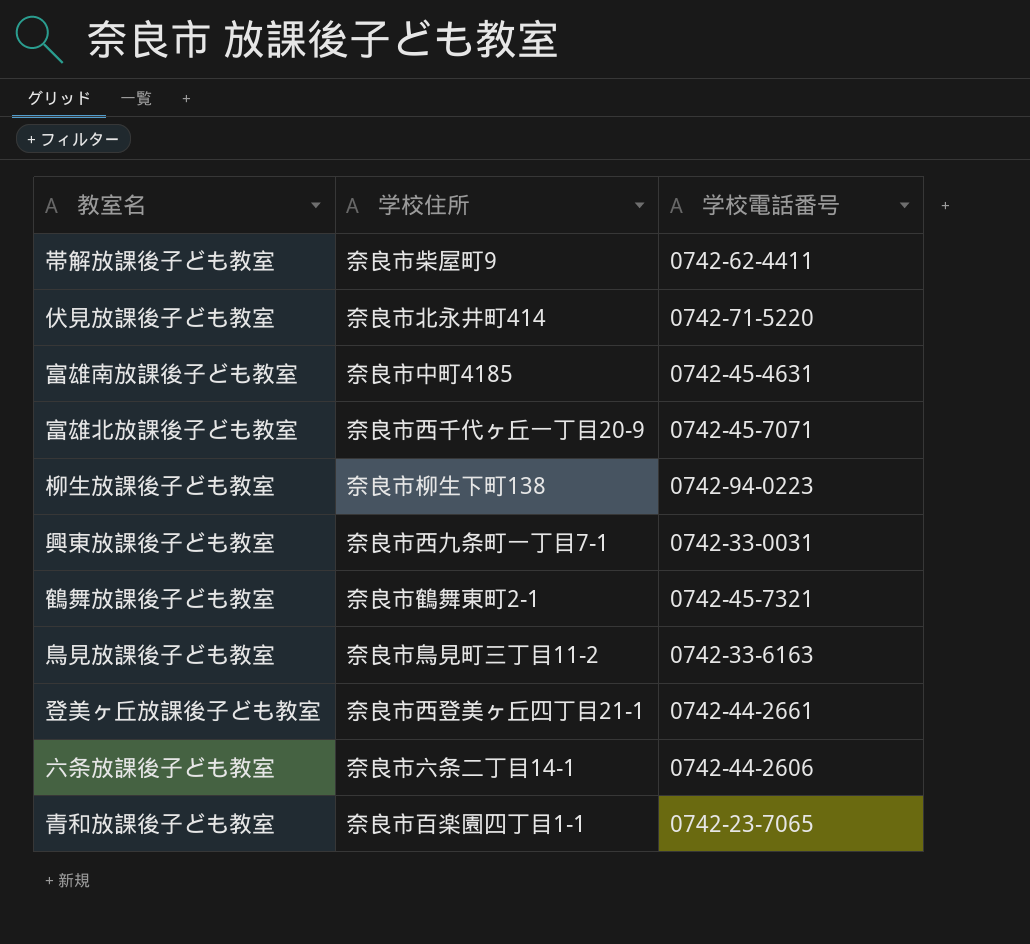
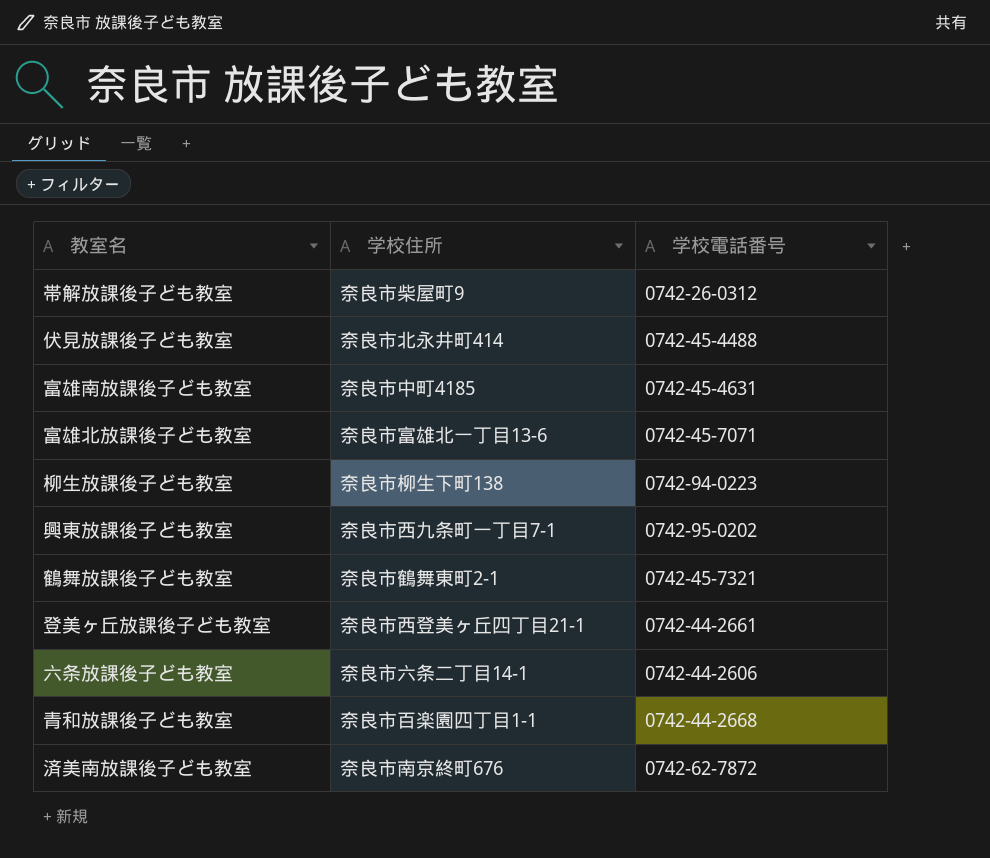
row 鳥見放課後子ども教室: 奈良市鳥見町三丁目11-2 | 0742-33-6163 -> none
帯解放課後子ども教室 | 学校電話番号: 0742-62-4411 -> 0742-26-0312
伏見放課後子ども教室 | 学校電話番号: 0742-71-5220 -> 0742-45-4488
富雄北放課後子ども教室 | 学校住所: 奈良市西千代ヶ丘一丁目20-9 -> 奈良市富雄北一丁目13-6
興東放課後子ども教室 | 学校電話番号: 0742-33-0031 -> 0742-95-0202
青和放課後子ども教室 | 学校電話番号: 0742-23-7065 -> 0742-44-2668
row 済美南放課後子ども教室: none -> 奈良市南京終町676 | 0742-62-7872

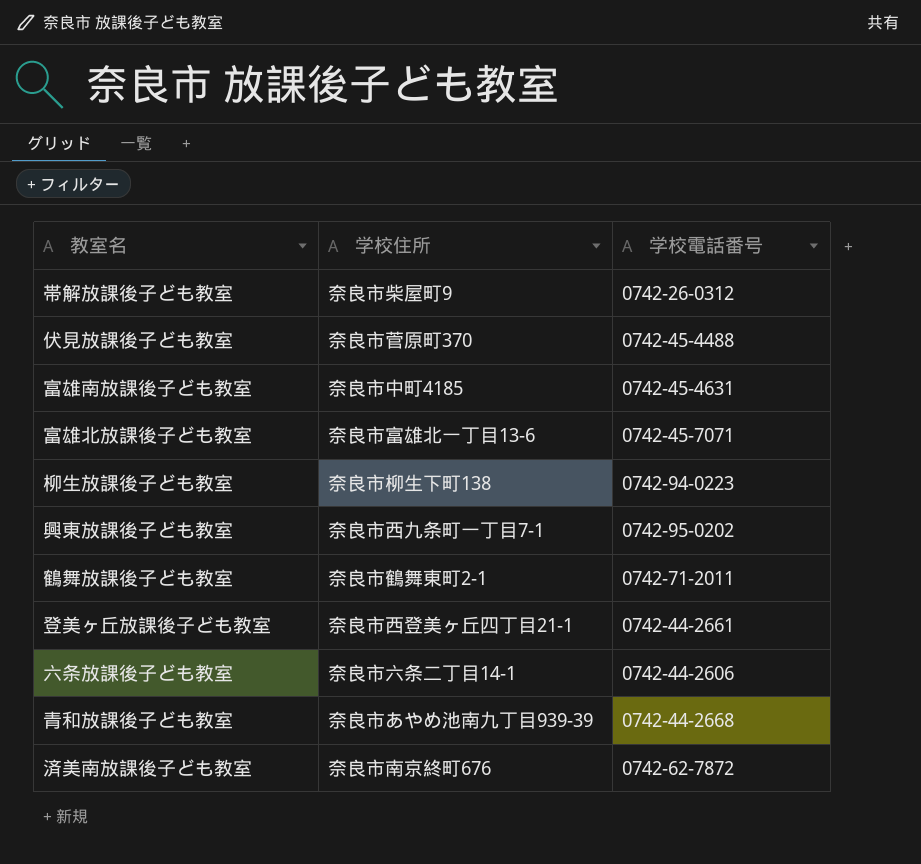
伏見放課後子ども教室 | 学校住所: 奈良市北永井町414 -> 奈良市菅原町370
鶴舞放課後子ども教室 | 学校電話番号: 0742-45-7321 -> 0742-71-2011
青和放課後子ども教室 | 学校住所: 奈良市百楽園四丁目1-1 -> 奈良市あやめ池南九丁目939-39

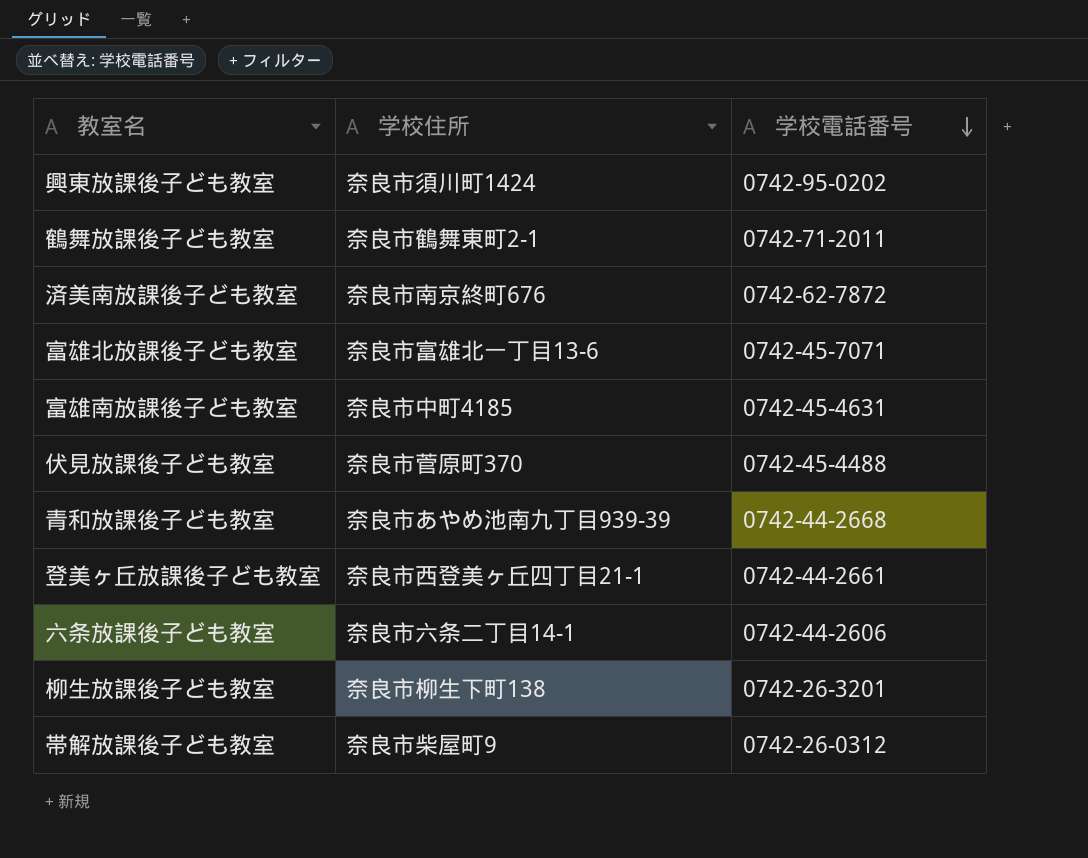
row order: none -> 学校電話番号 descending
興東放課後子ども教室 | 学校住所: 奈良市西九条町一丁目7-1 -> 奈良市須川町1424
柳生放課後子ども教室 | 学校電話番号: 0742-94-0223 -> 0742-26-3201

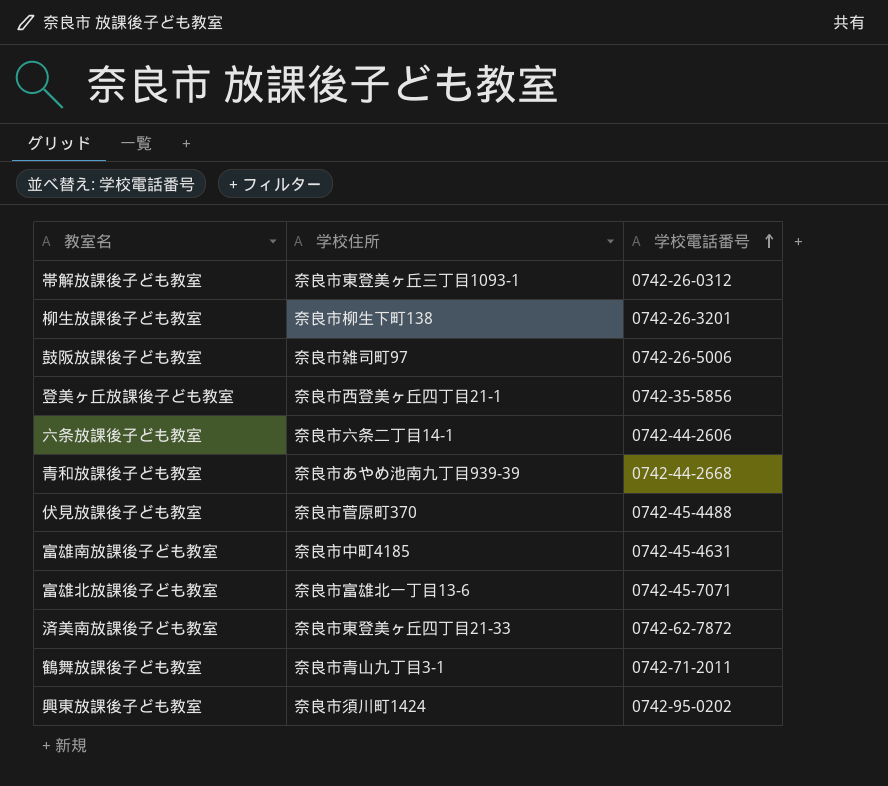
row order: 学校電話番号 descending -> 学校電話番号 ascending
帯解放課後子ども教室 | 学校住所: 奈良市柴屋町9 -> 奈良市東登美ヶ丘三丁目1093-1
row 鼓阪放課後子ども教室: none -> 奈良市雑司町97 | 0742-26-5006
登美ヶ丘放課後子ども教室 | 学校電話番号: 0742-44-2661 -> 0742-35-5856
済美南放課後子ども教室 | 学校住所: 奈良市南京終町676 -> 奈良市東登美ヶ丘四丁目21-33
鶴舞放課後子ども教室 | 学校住所: 奈良市鶴舞東町2-1 -> 奈良市青山九丁目3-1

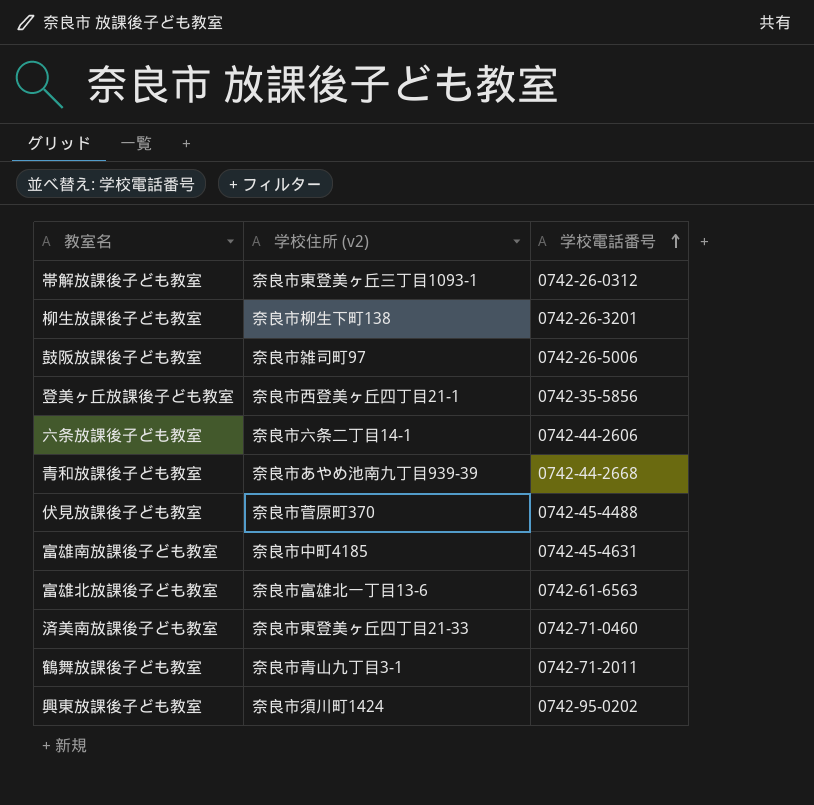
column name: 学校住所 -> 学校住所 (v2)
富雄北放課後子ども教室 | 学校電話番号: 0742-45-7071 -> 0742-61-6563
済美南放課後子ども教室 | 学校電話番号: 0742-62-7872 -> 0742-71-0460

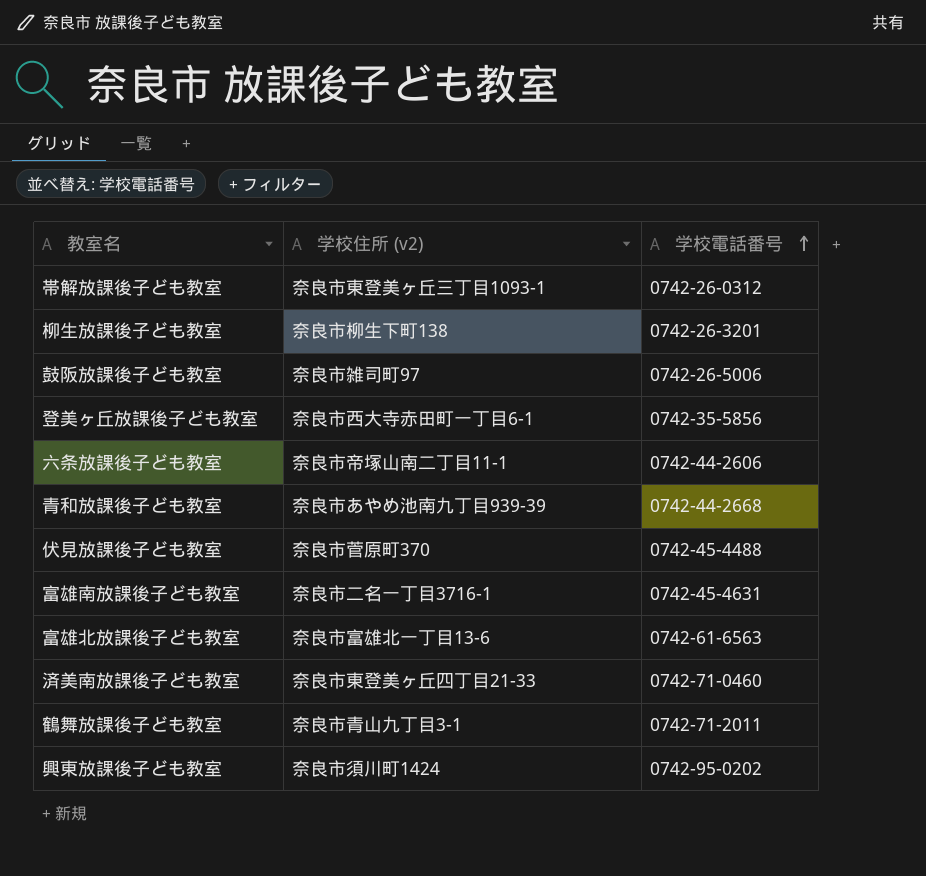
登美ヶ丘放課後子ども教室 | 学校住所 (v2): 奈良市西登美ヶ丘四丁目21-1 -> 奈良市西大寺赤田町一丁目6-1
六条放課後子ども教室 | 学校住所 (v2): 奈良市六条二丁目14-1 -> 奈良市帝塚山南二丁目11-1
富雄南放課後子ども教室 | 学校住所 (v2): 奈良市中町4185 -> 奈良市二名一丁目3716-1

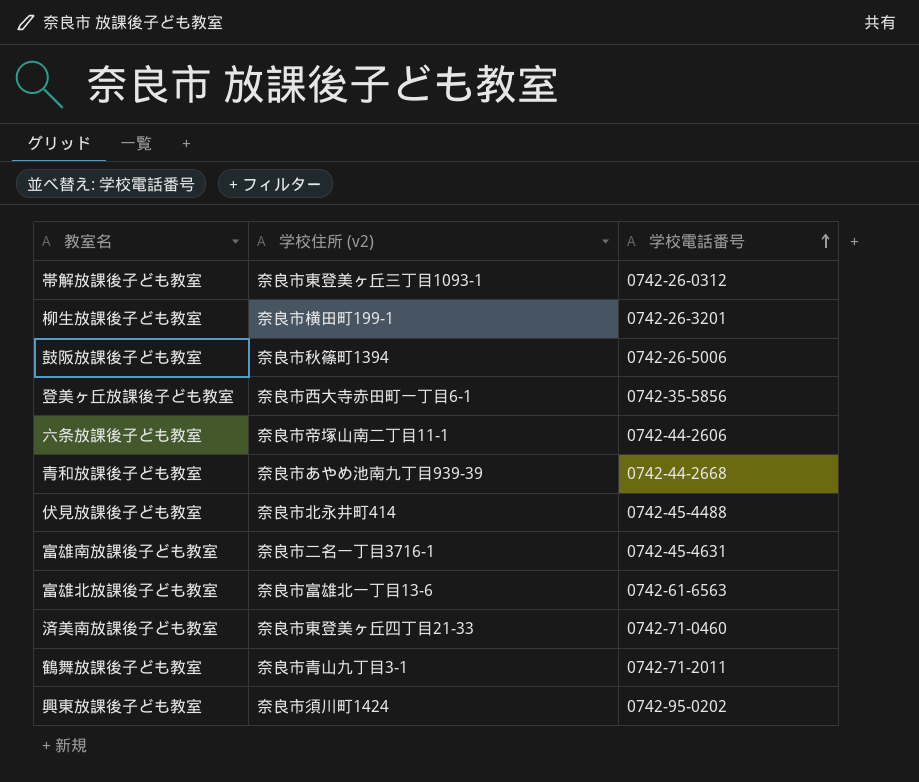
柳生放課後子ども教室 | 学校住所 (v2): 奈良市柳生下町138 -> 奈良市横田町199-1
鼓阪放課後子ども教室 | 学校住所 (v2): 奈良市雑司町97 -> 奈良市秋篠町1394
伏見放課後子ども教室 | 学校住所 (v2): 奈良市菅原町370 -> 奈良市北永井町414

